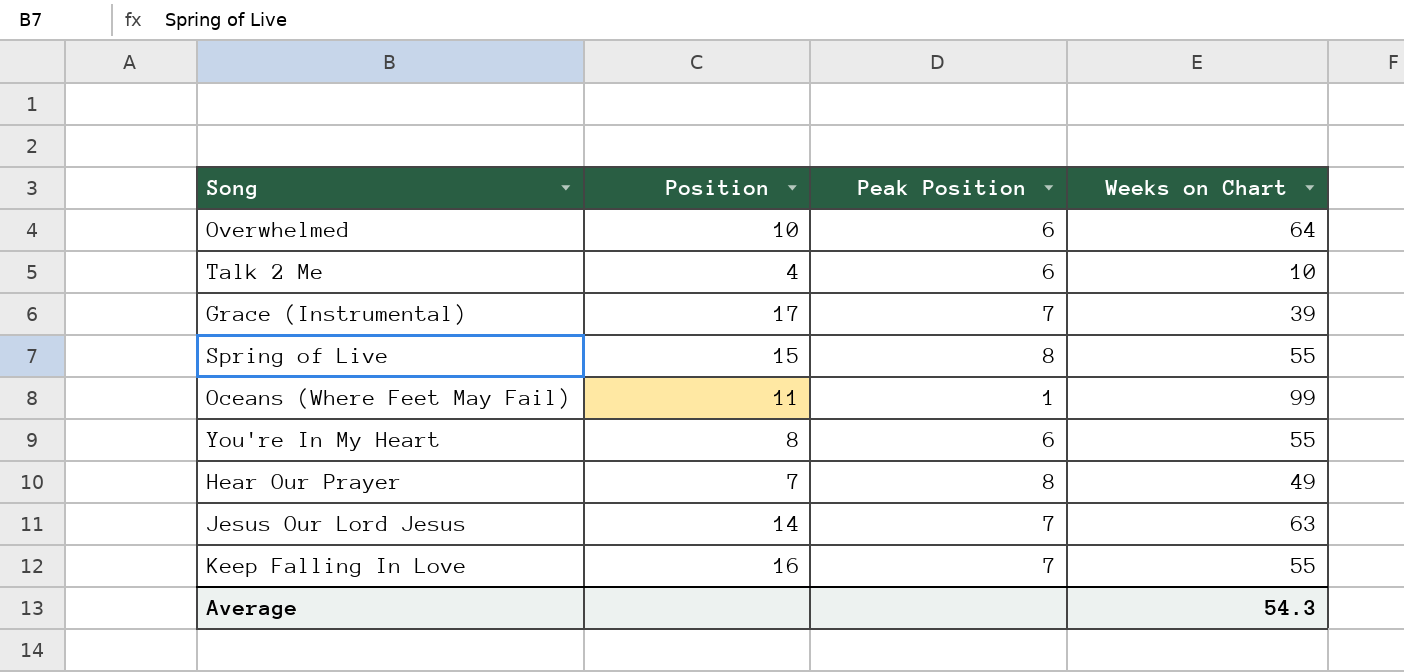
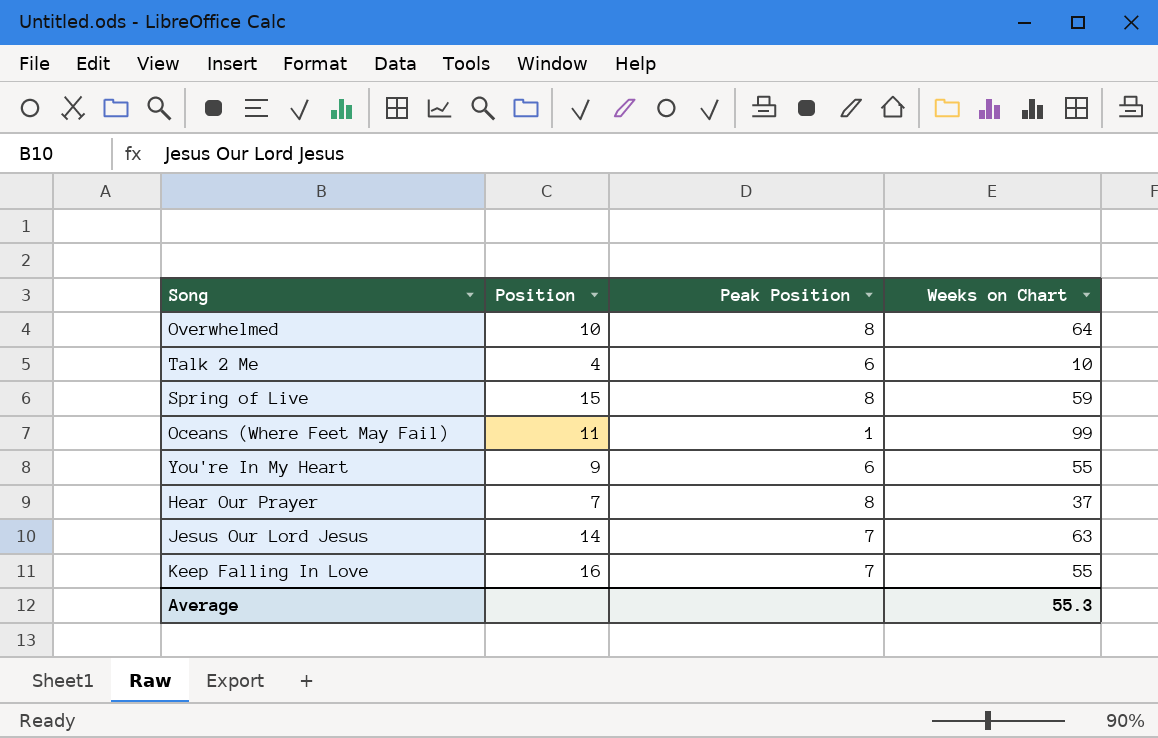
row Grace (Instrumental): 17 | 7 | 39 -> none
Overwhelmed | Peak Position: 6 -> 8
Spring of Live | Weeks on Chart: 55 -> 59
You're In My Heart | Position: 8 -> 9
Hear Our Prayer | Weeks on Chart: 49 -> 37
Average | Weeks on Chart: 54.3 -> 55.3

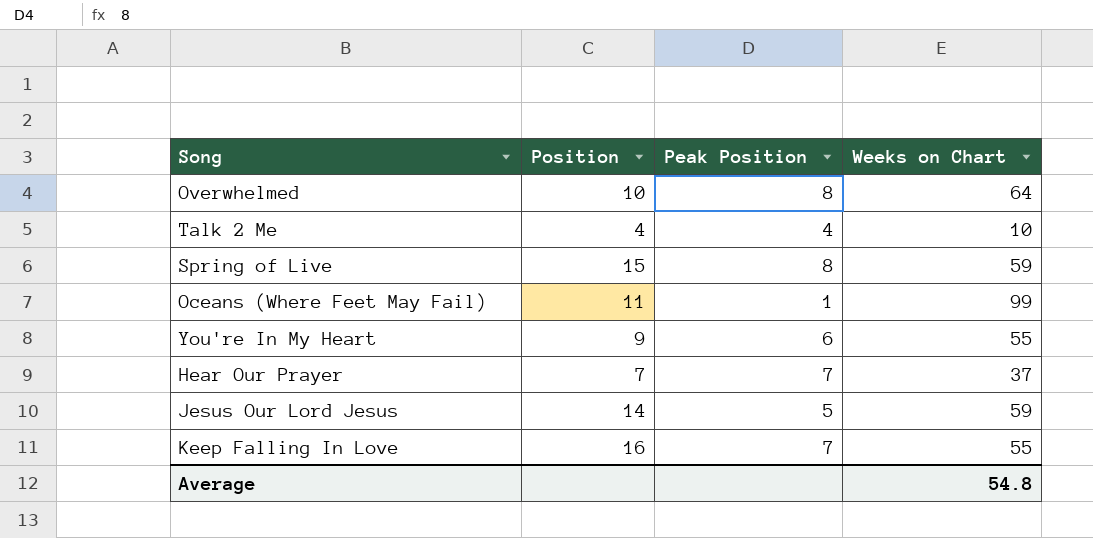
Talk 2 Me | Peak Position: 6 -> 4
Hear Our Prayer | Peak Position: 8 -> 7
Jesus Our Lord Jesus | Peak Position: 7 -> 5
Jesus Our Lord Jesus | Weeks on Chart: 63 -> 59
Average | Weeks on Chart: 55.3 -> 54.8

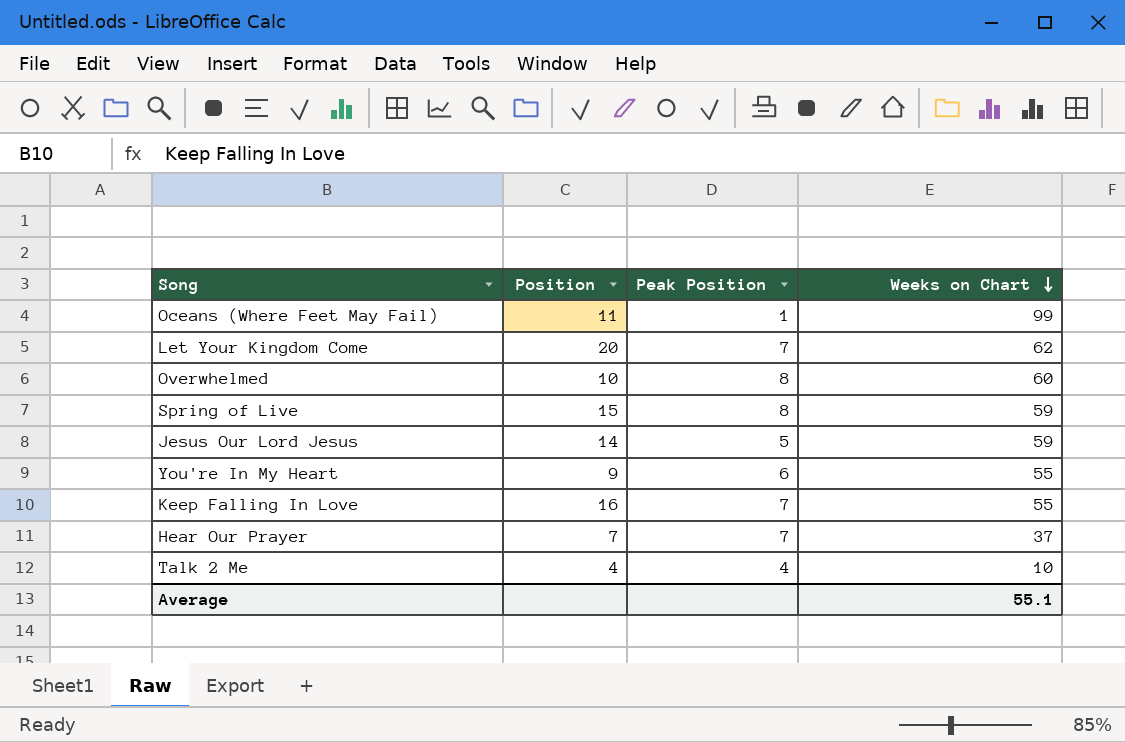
row order: none -> Weeks on Chart descending
row Let Your Kingdom Come: none -> 20 | 7 | 62
Overwhelmed | Weeks on Chart: 64 -> 60
Average | Weeks on Chart: 54.8 -> 55.1

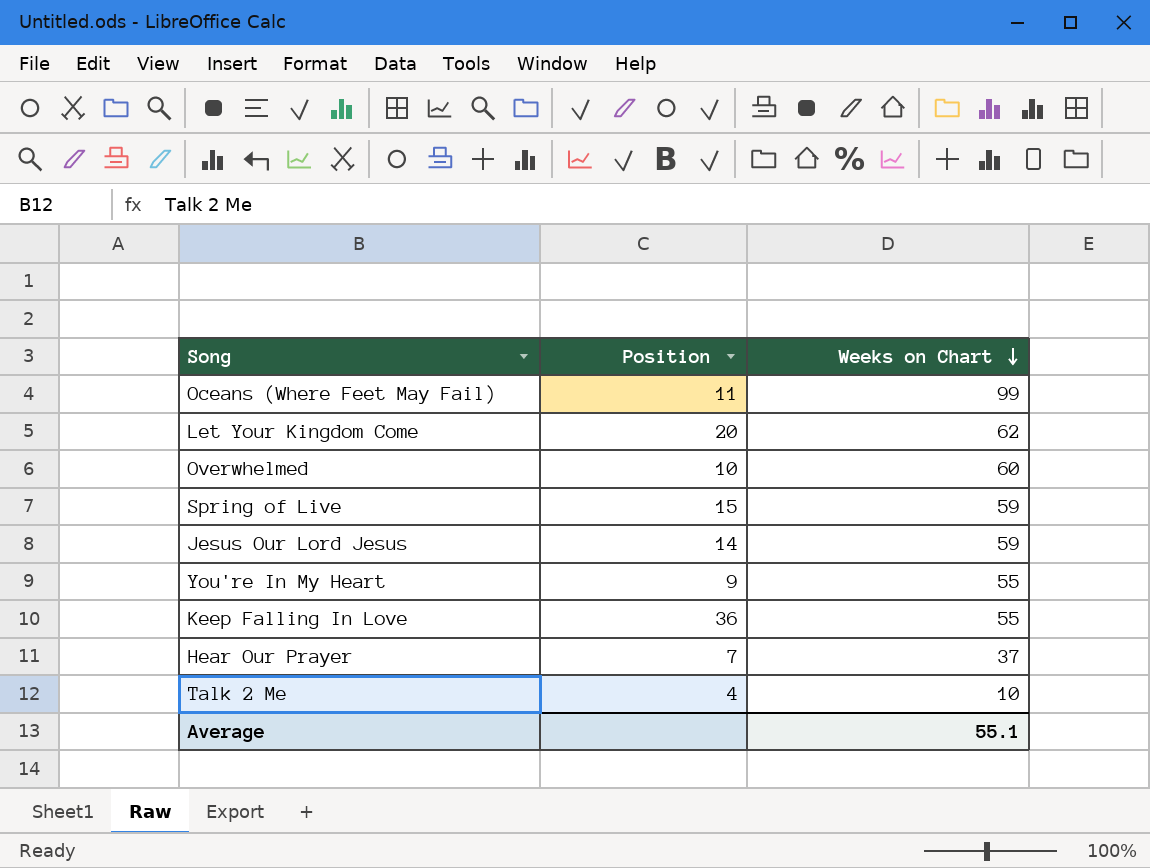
column Peak Position | position: 3 -> none
Keep Falling In Love | Position: 16 -> 36

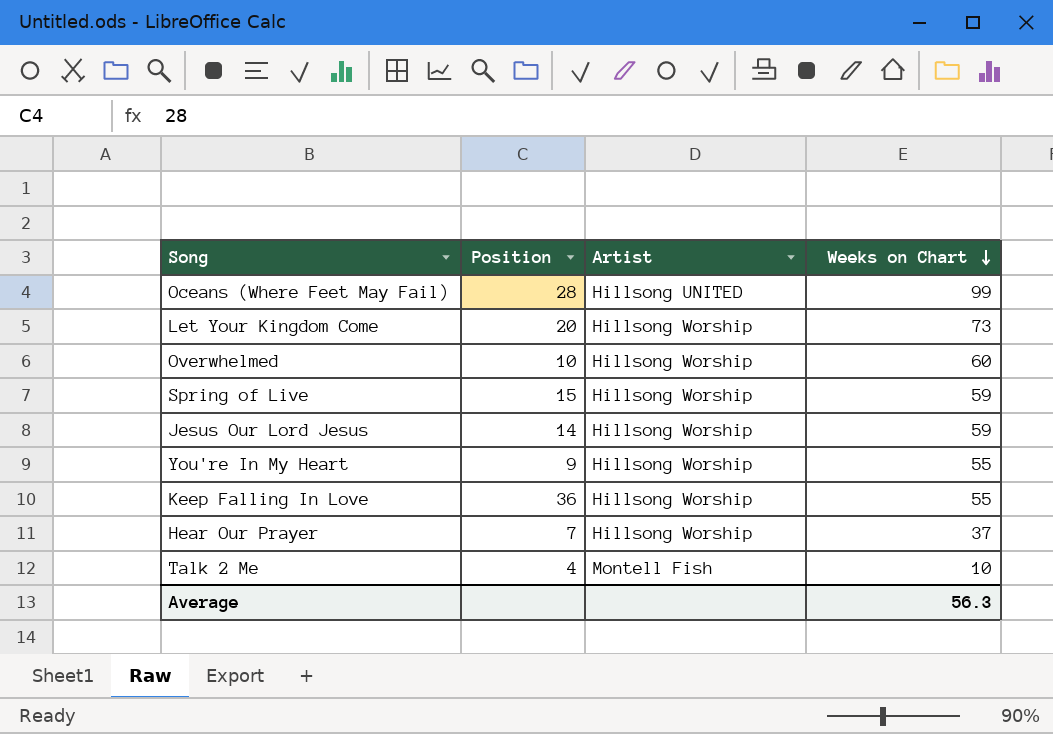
column Artist | position: none -> 3
Oceans (Where Feet May Fail) | Position: 11 -> 28
Let Your Kingdom Come | Weeks on Chart: 62 -> 73
Average | Weeks on Chart: 55.1 -> 56.3

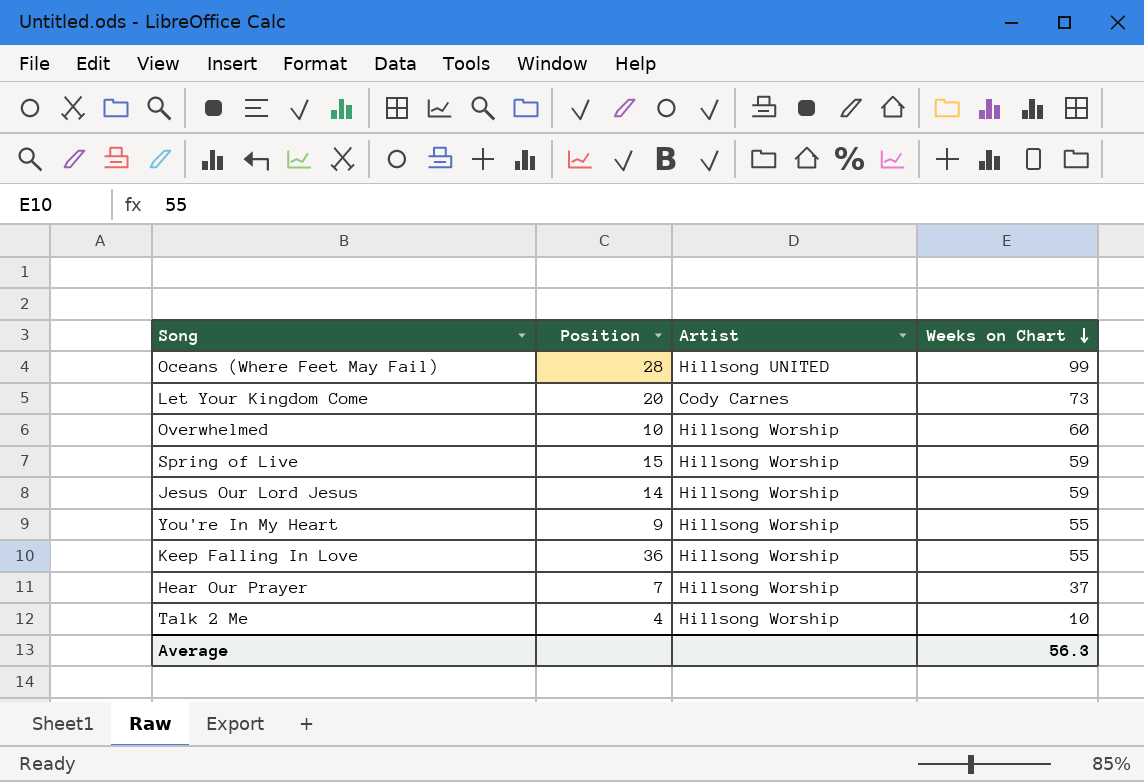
Let Your Kingdom Come | Artist: Hillsong Worship -> Cody Carnes
Talk 2 Me | Artist: Montell Fish -> Hillsong Worship

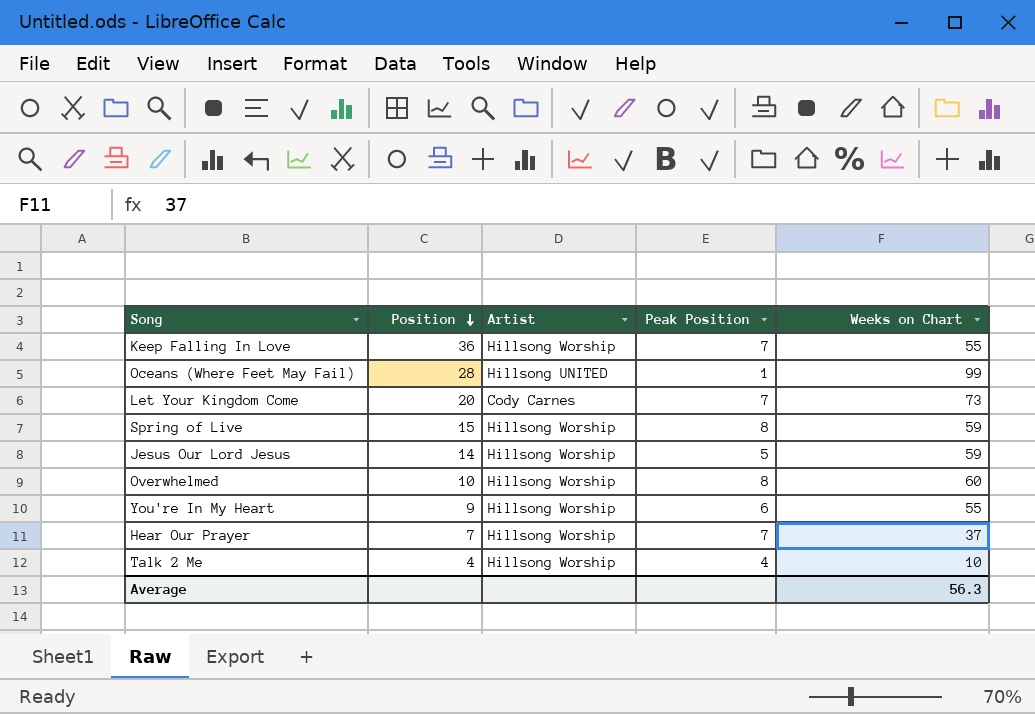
row order: Weeks on Chart descending -> Position descending
column Peak Position | position: none -> 4

